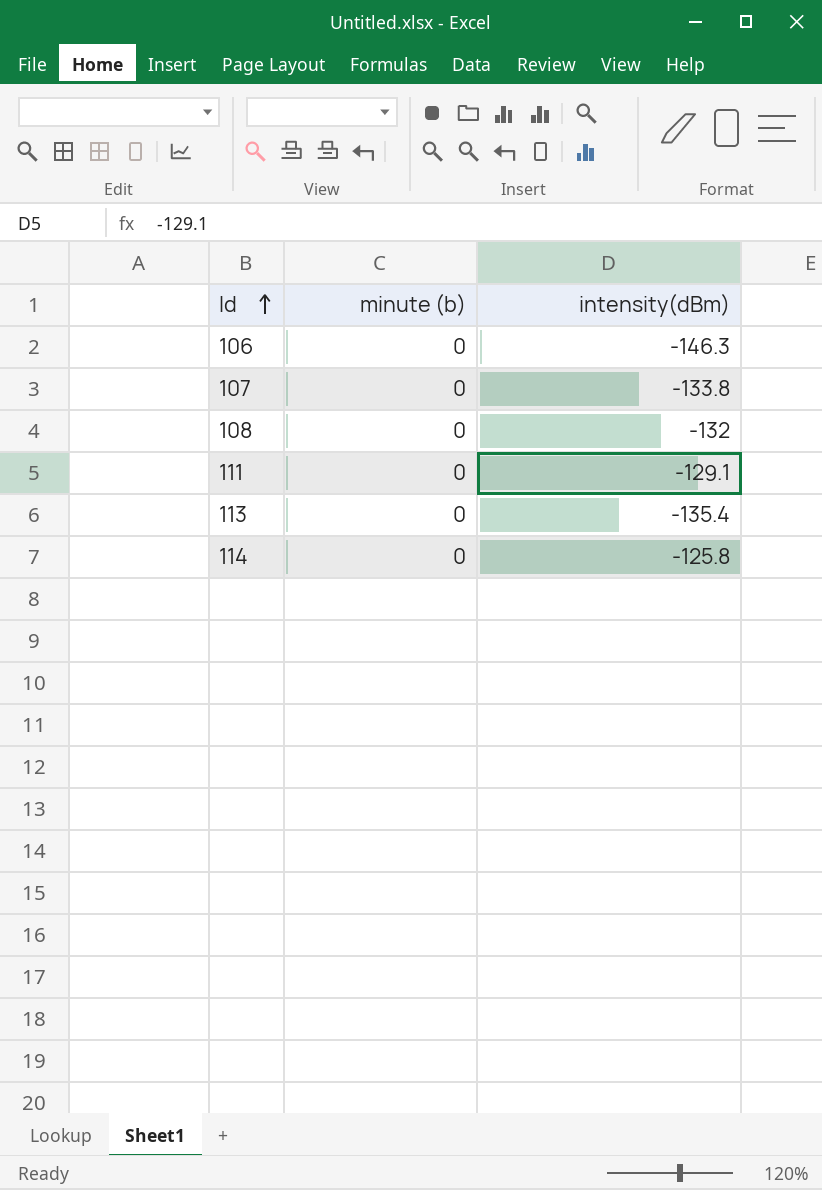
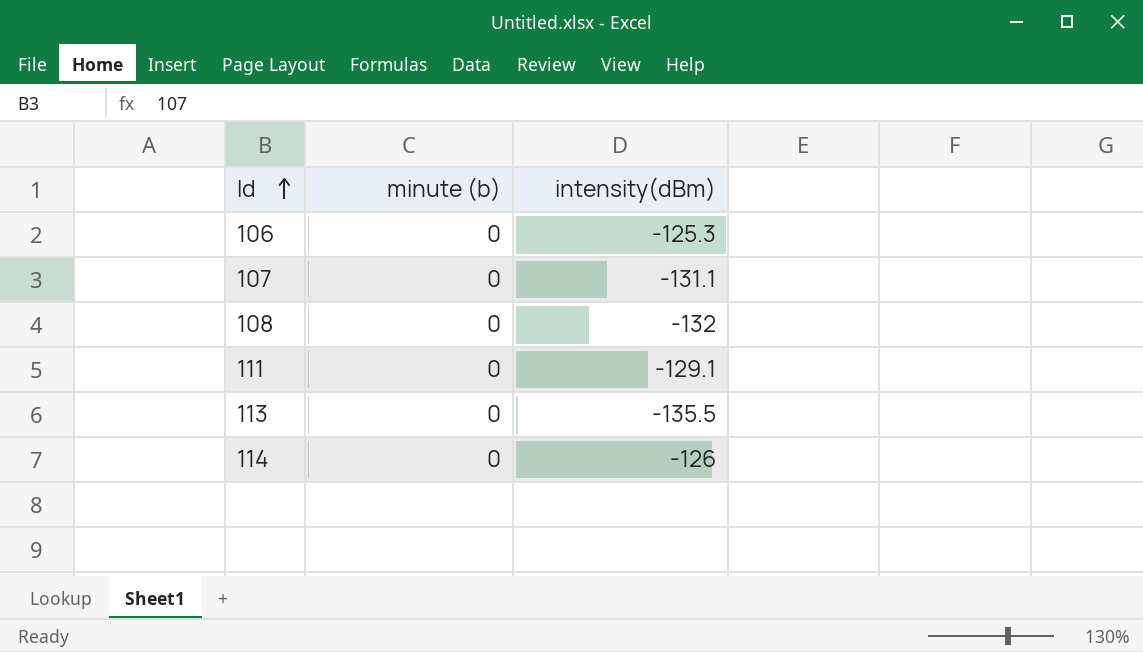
106 | intensity(dBm): -146.3 -> -125.3
107 | intensity(dBm): -133.8 -> -131.1
113 | intensity(dBm): -135.4 -> -135.5
114 | intensity(dBm): -125.8 -> -126

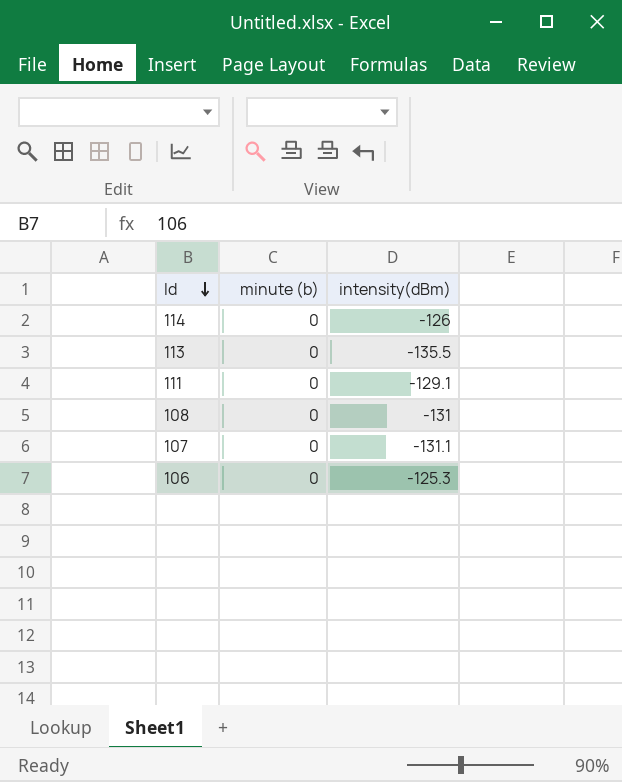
row order: Id ascending -> Id descending
108 | intensity(dBm): -132 -> -131

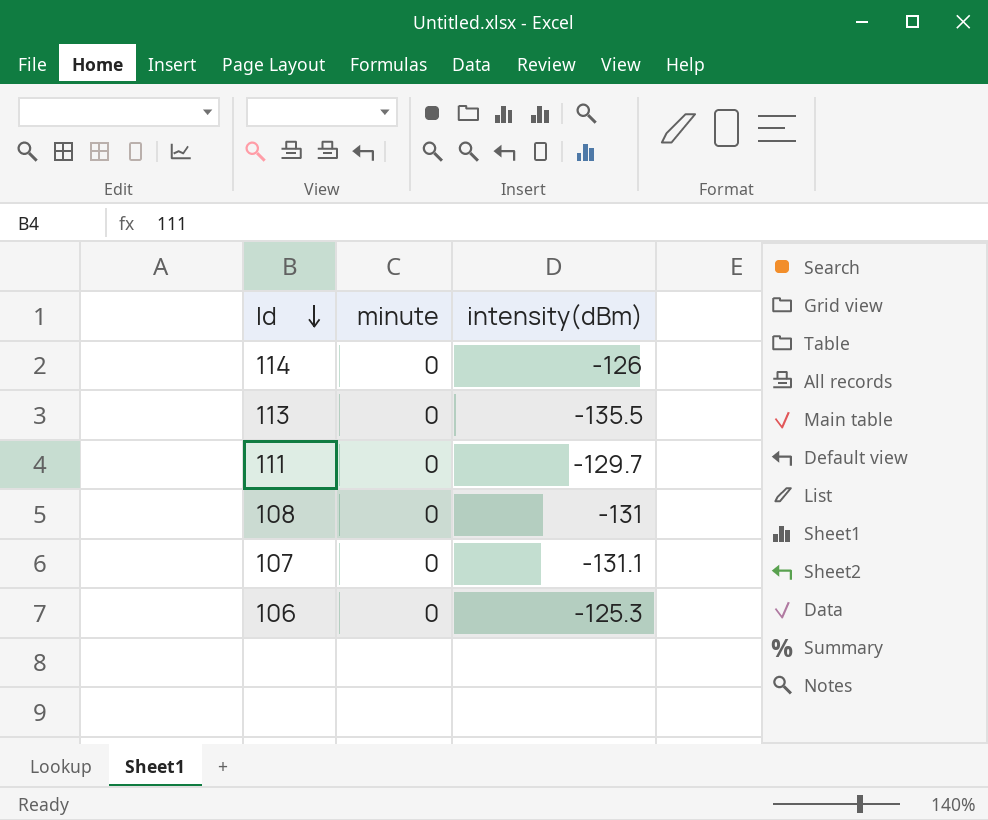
column name: minute (b) -> minute
111 | intensity(dBm): -129.1 -> -129.7

